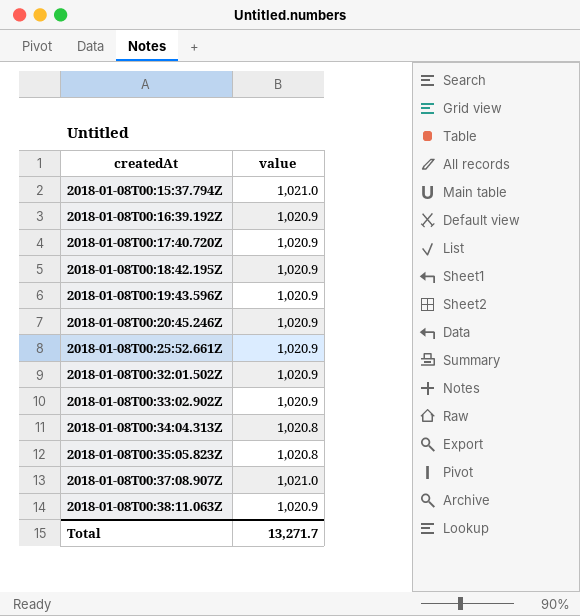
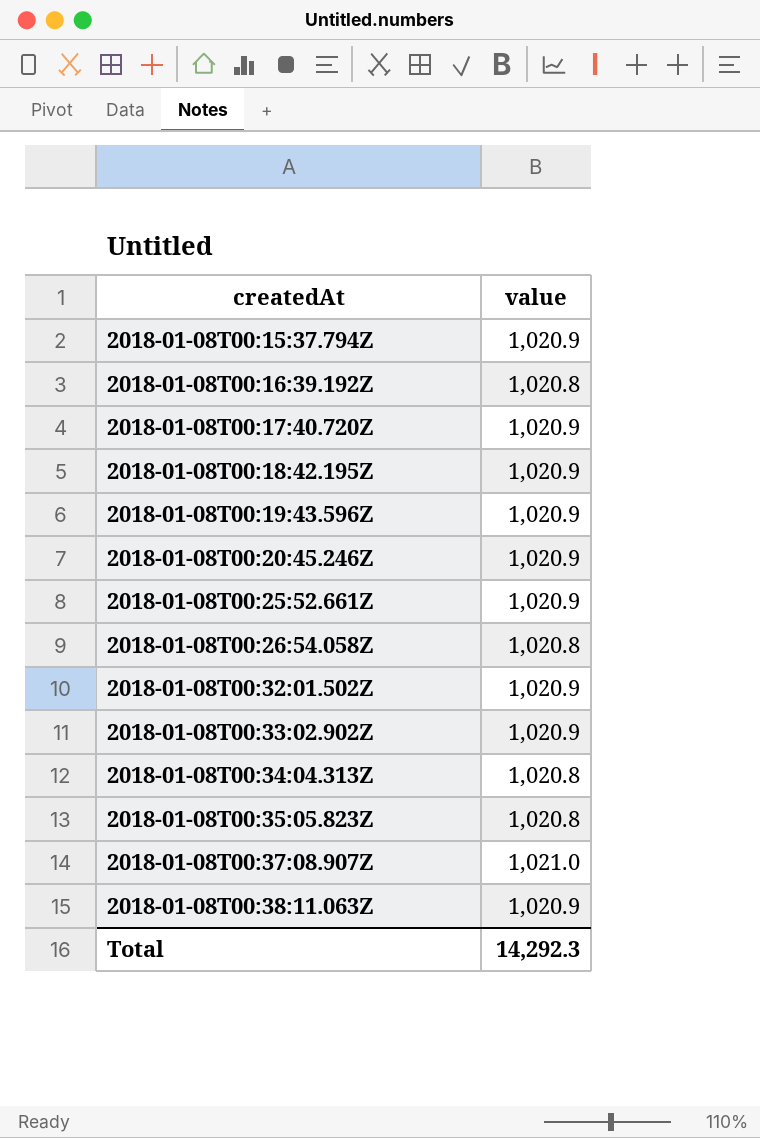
2018-01-08T00:15:37.794Z | value: 1,021.0 -> 1,020.9
2018-01-08T00:16:39.192Z | value: 1,020.9 -> 1,020.8
row 2018-01-08T00:26:54.058Z: none -> 1,020.8
Total | value: 13,271.7 -> 14,292.3

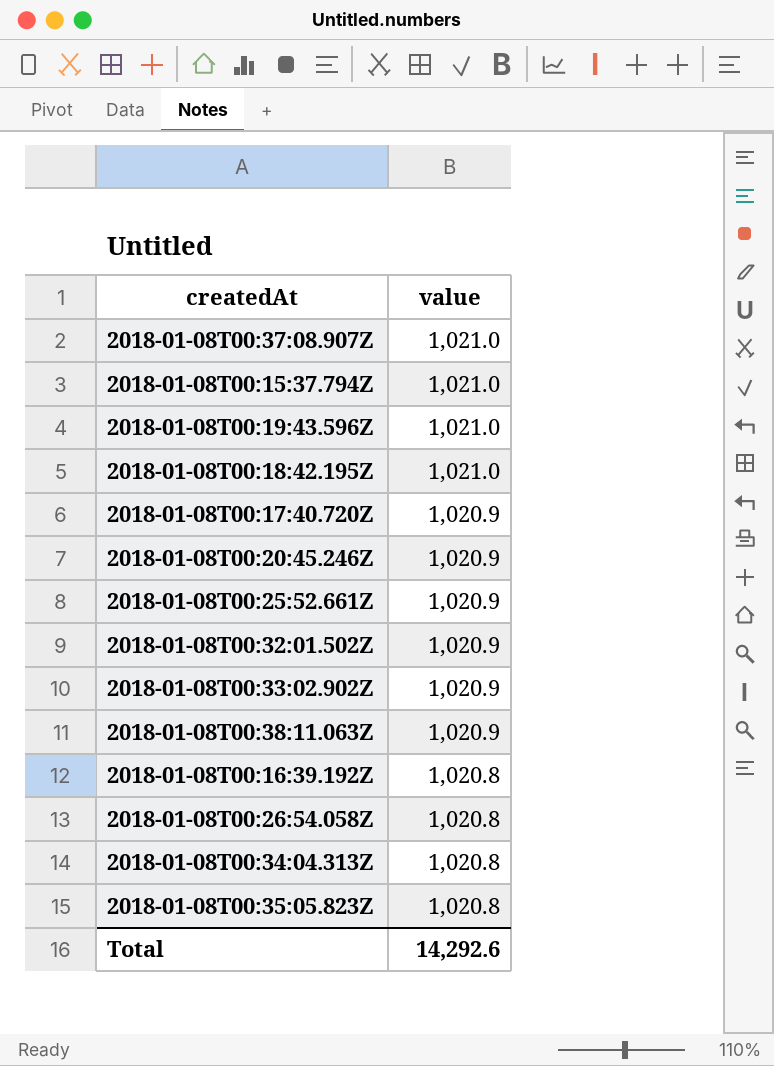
row order: createdAt ascending -> value descending
2018-01-08T00:15:37.794Z | value: 1,020.9 -> 1,021.0
2018-01-08T00:19:43.596Z | value: 1,020.9 -> 1,021.0
2018-01-08T00:18:42.195Z | value: 1,020.9 -> 1,021.0
Total | value: 14,292.3 -> 14,292.6

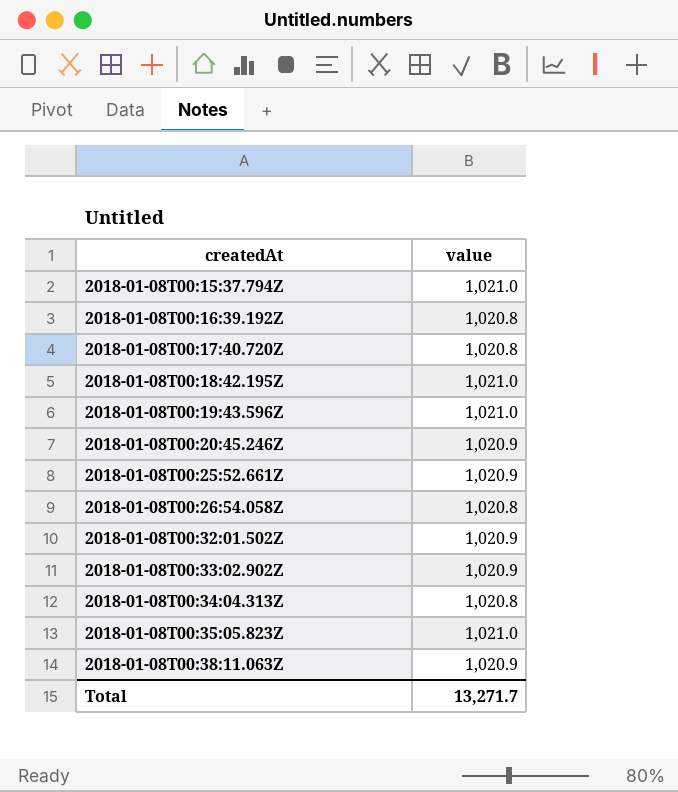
row order: value descending -> createdAt ascending
row 2018-01-08T00:37:08.907Z: 1,021.0 -> none
2018-01-08T00:17:40.720Z | value: 1,020.9 -> 1,020.8
2018-01-08T00:35:05.823Z | value: 1,020.8 -> 1,021.0
Total | value: 14,292.6 -> 13,271.7

